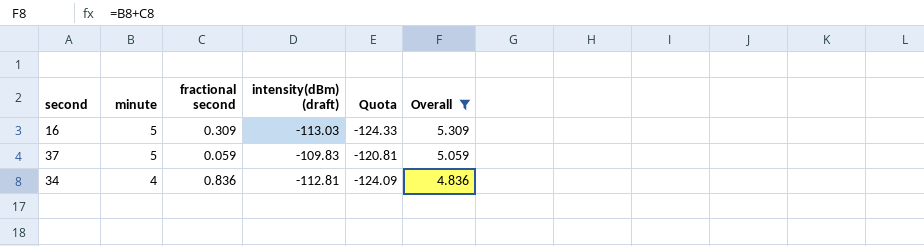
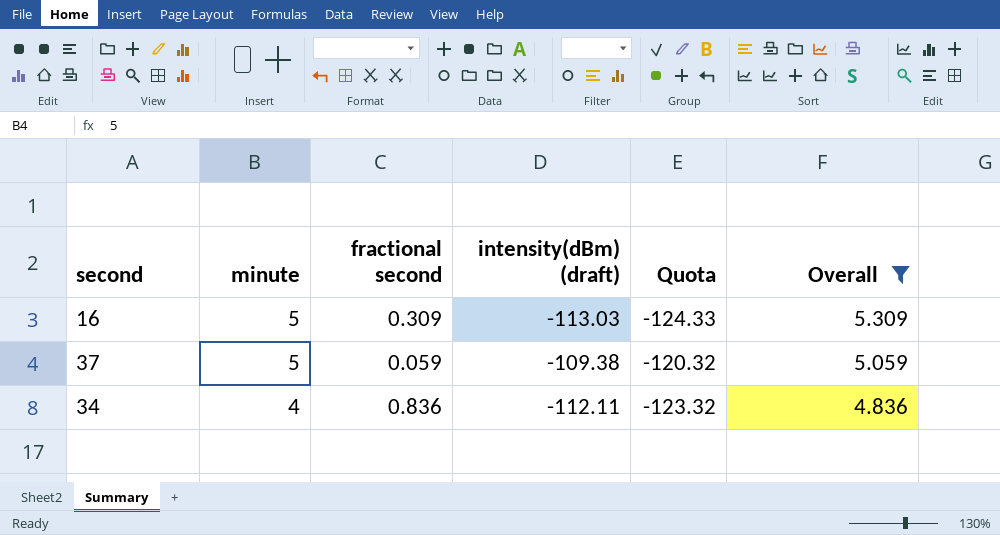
37 | intensity(dBm) (draft): -109.83 -> -109.38
37 | Quota: -120.81 -> -120.32
34 | intensity(dBm) (draft): -112.81 -> -112.11
34 | Quota: -124.09 -> -123.32

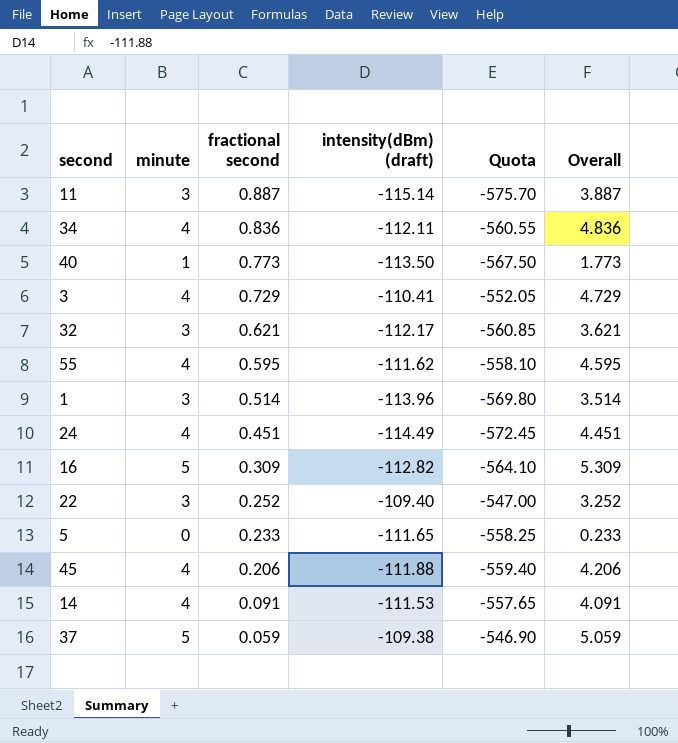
filter: Overall >= 4.836 -> none
row order: minute descending -> fractional second descending
column Quota | formula: [intensity(dBm) (draft)] * 1.1 -> [intensity(dBm) (draft)] * 5
16 | intensity(dBm) (draft): -113.03 -> -112.82

